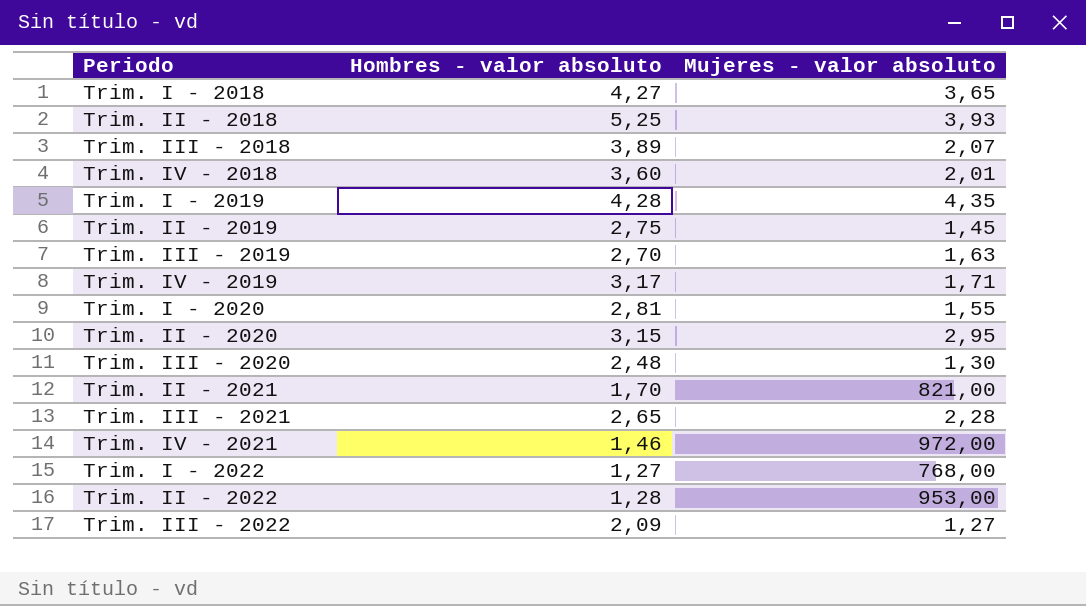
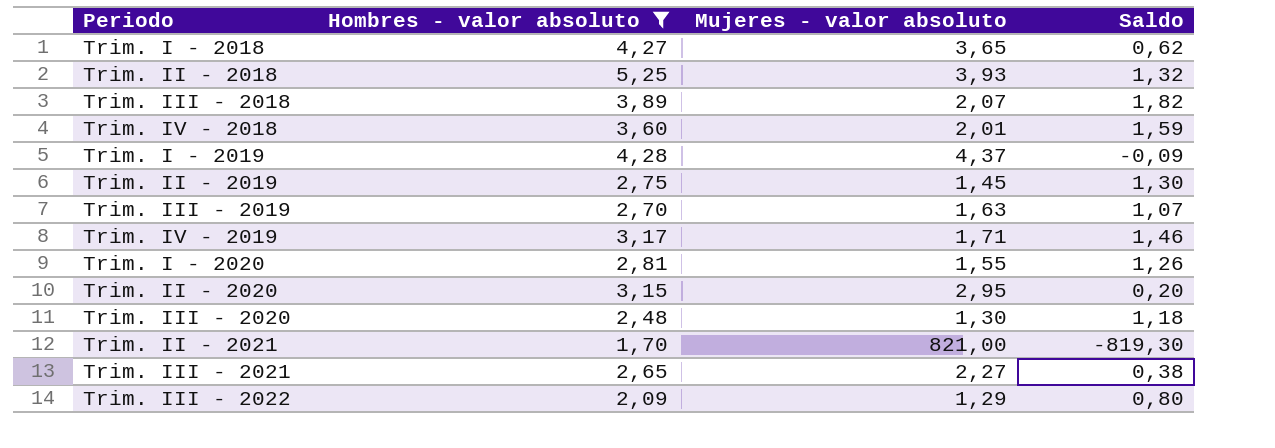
filter: none -> Hombres - valor absoluto >= 1,70
column Saldo | formula: none -> [Hombres - valor absoluto] - [Mujeres - valor absoluto]
Trim. I - 2019 | Mujeres - valor absoluto: 4,35 -> 4,37
Trim. III - 2021 | Mujeres - valor absoluto: 2,28 -> 2,27
Trim. III - 2022 | Mujeres - valor absoluto: 1,27 -> 1,29

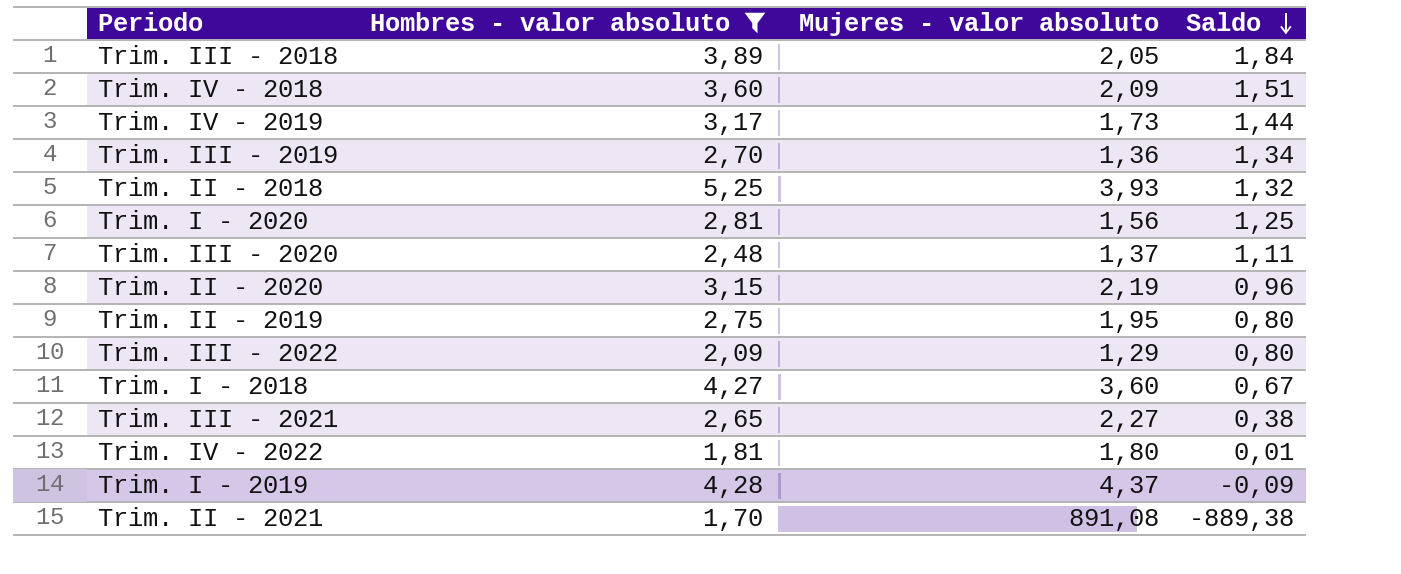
row order: none -> Saldo descending
Trim. III - 2018 | Mujeres - valor absoluto: 2,07 -> 2,05
Trim. III - 2018 | Saldo: 1,82 -> 1,84
Trim. IV - 2018 | Mujeres - valor absoluto: 2,01 -> 2,09
Trim. IV - 2018 | Saldo: 1,59 -> 1,51
Trim. IV - 2019 | Mujeres - valor absoluto: 1,71 -> 1,73
Trim. IV - 2019 | Saldo: 1,46 -> 1,44
Trim. III - 2019 | Mujeres - valor absoluto: 1,63 -> 1,36
Trim. III - 2019 | Saldo: 1,07 -> 1,34
Trim. I - 2020 | Mujeres - valor absoluto: 1,55 -> 1,56
Trim. I - 2020 | Saldo: 1,26 -> 1,25
Trim. III - 2020 | Mujeres - valor absoluto: 1,30 -> 1,37
Trim. III - 2020 | Saldo: 1,18 -> 1,11
Trim. II - 2020 | Mujeres - valor absoluto: 2,95 -> 2,19
Trim. II - 2020 | Saldo: 0,20 -> 0,96
Trim. II - 2019 | Mujeres - valor absoluto: 1,45 -> 1,95
Trim. II - 2019 | Saldo: 1,30 -> 0,80
Trim. I - 2018 | Mujeres - valor absoluto: 3,65 -> 3,60
Trim. I - 2018 | Saldo: 0,62 -> 0,67
row Trim. IV - 2022: none -> 1,81 | 1,80 | 0,01
Trim. II - 2021 | Mujeres - valor absoluto: 821,00 -> 891,08
Trim. II - 2021 | Saldo: -819,30 -> -889,38

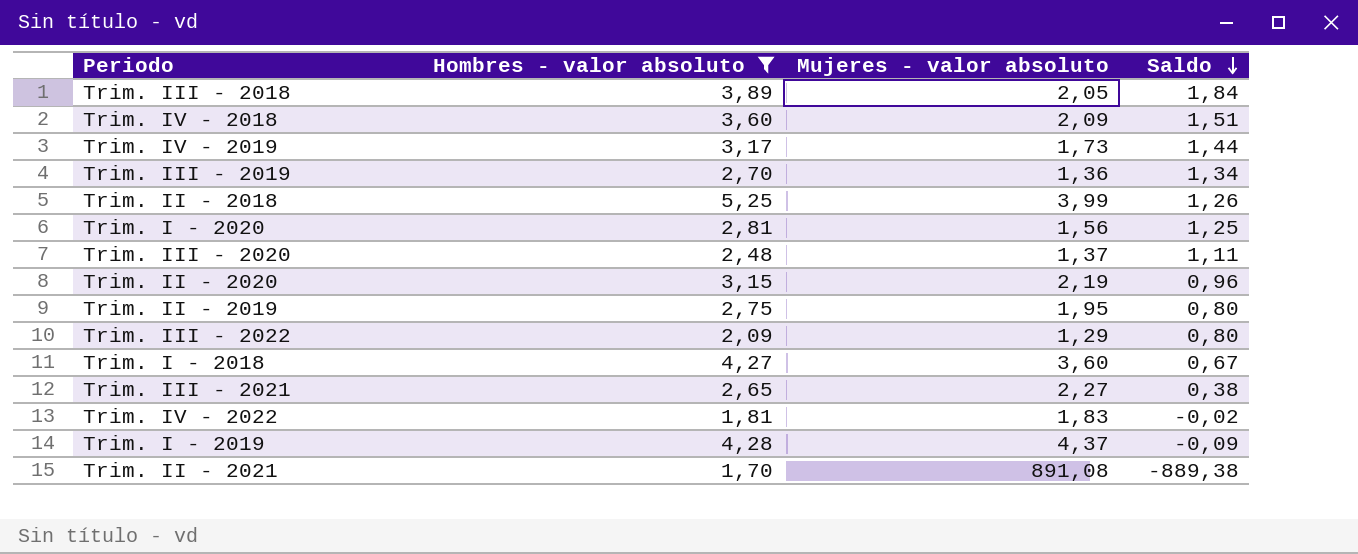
Trim. II - 2018 | Mujeres - valor absoluto: 3,93 -> 3,99
Trim. II - 2018 | Saldo: 1,32 -> 1,26
Trim. IV - 2022 | Mujeres - valor absoluto: 1,80 -> 1,83
Trim. IV - 2022 | Saldo: 0,01 -> -0,02

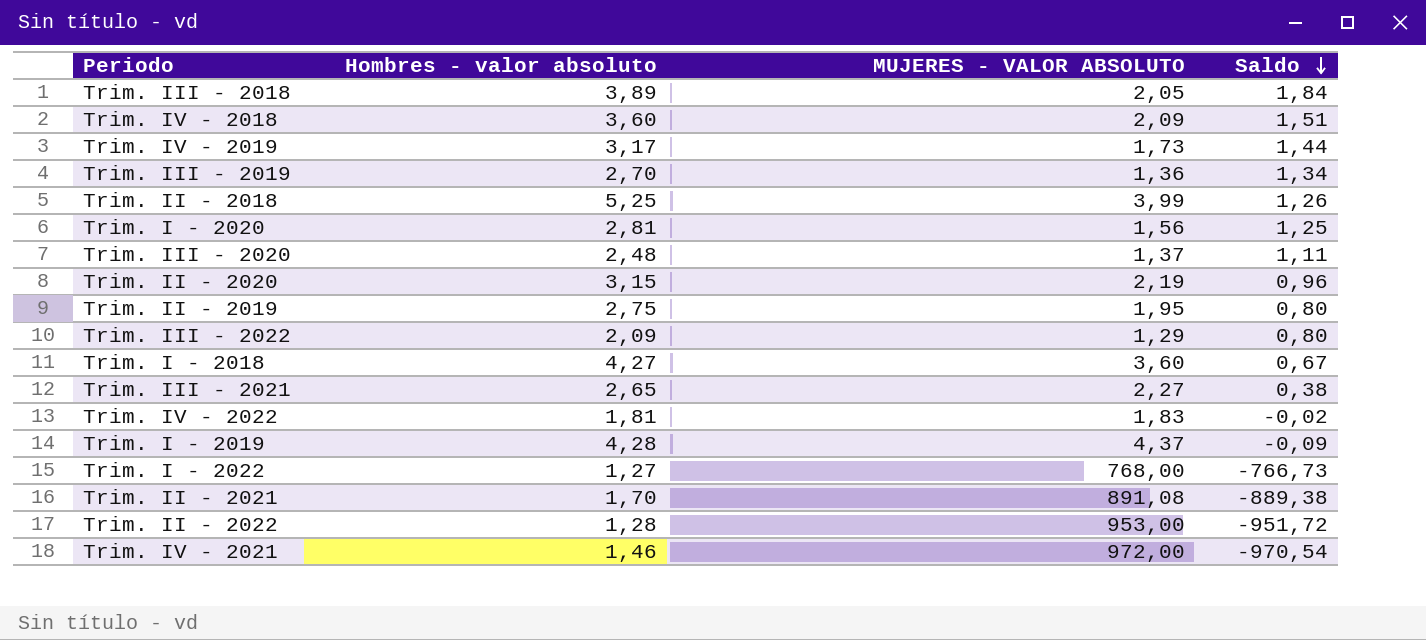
filter: Hombres - valor absoluto >= 1,70 -> none
column name: Mujeres - valor absoluto -> MUJERES - VALOR ABSOLUTO

